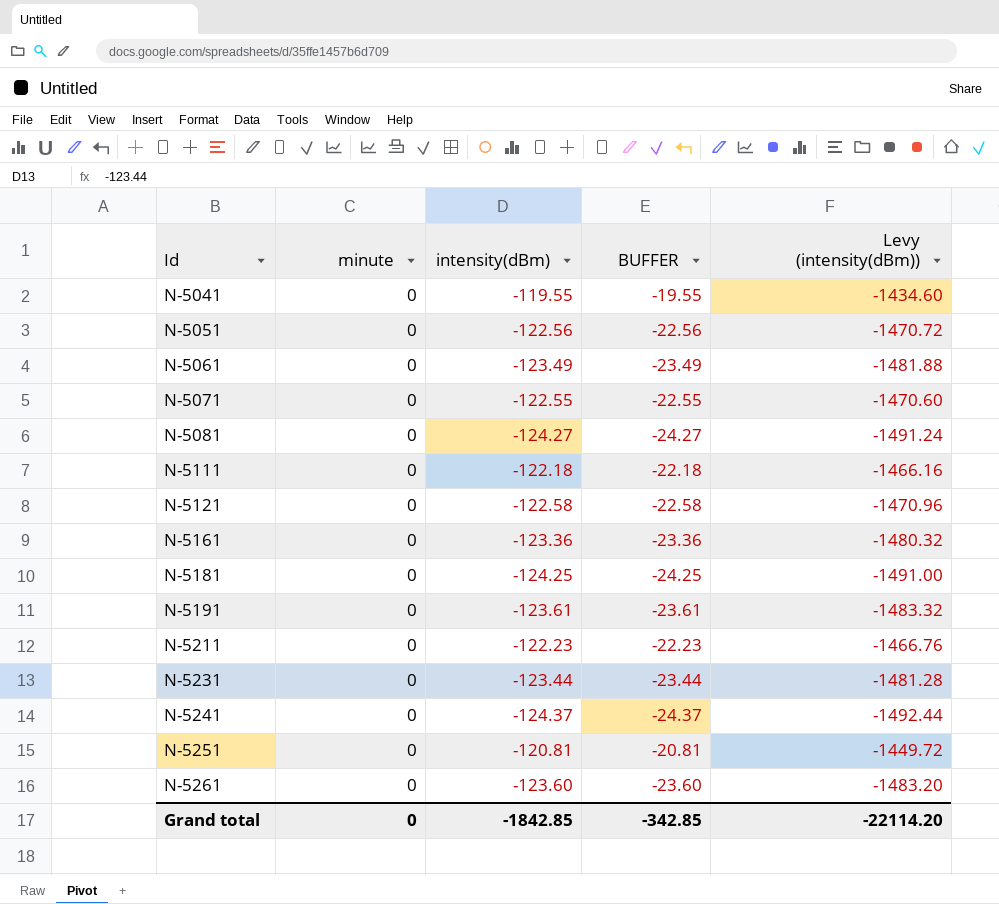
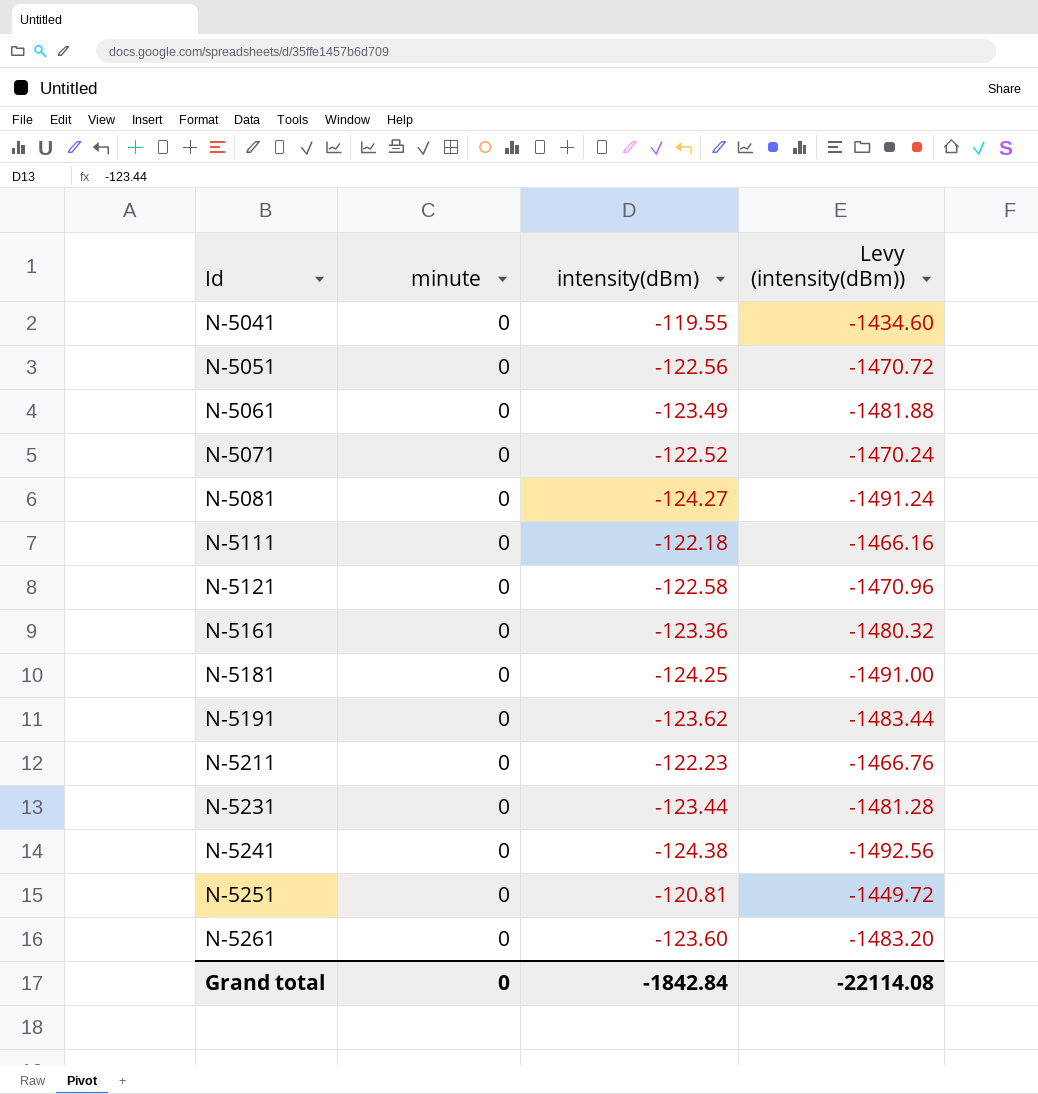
column BUFFER | formula: [intensity(dBm)] + 100 -> none
N-5071 | intensity(dBm): -122.55 -> -122.52
N-5071 | Levy (intensity(dBm)): -1470.60 -> -1470.24
N-5191 | intensity(dBm): -123.61 -> -123.62
N-5191 | Levy (intensity(dBm)): -1483.32 -> -1483.44
N-5241 | intensity(dBm): -124.37 -> -124.38
N-5241 | Levy (intensity(dBm)): -1492.44 -> -1492.56
Grand total | intensity(dBm): -1842.85 -> -1842.84
Grand total | Levy (intensity(dBm)): -22114.20 -> -22114.08

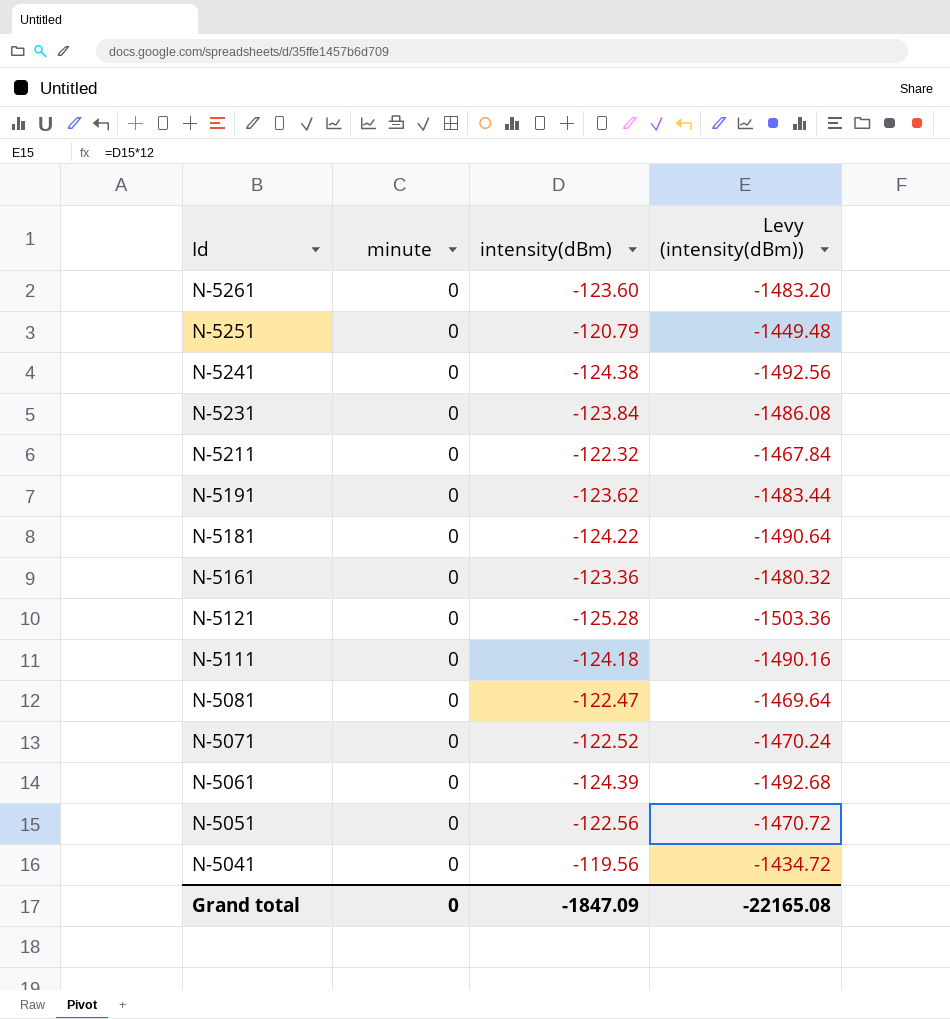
row order: Id ascending -> Id descending
N-5251 | intensity(dBm): -120.81 -> -120.79
N-5251 | Levy (intensity(dBm)): -1449.72 -> -1449.48
N-5231 | intensity(dBm): -123.44 -> -123.84
N-5231 | Levy (intensity(dBm)): -1481.28 -> -1486.08
N-5211 | intensity(dBm): -122.23 -> -122.32
N-5211 | Levy (intensity(dBm)): -1466.76 -> -1467.84
N-5181 | intensity(dBm): -124.25 -> -124.22
N-5181 | Levy (intensity(dBm)): -1491.00 -> -1490.64
N-5121 | intensity(dBm): -122.58 -> -125.28
N-5121 | Levy (intensity(dBm)): -1470.96 -> -1503.36
N-5111 | intensity(dBm): -122.18 -> -124.18
N-5111 | Levy (intensity(dBm)): -1466.16 -> -1490.16
N-5081 | intensity(dBm): -124.27 -> -122.47
N-5081 | Levy (intensity(dBm)): -1491.24 -> -1469.64
N-5061 | intensity(dBm): -123.49 -> -124.39
N-5061 | Levy (intensity(dBm)): -1481.88 -> -1492.68
N-5041 | intensity(dBm): -119.55 -> -119.56
N-5041 | Levy (intensity(dBm)): -1434.60 -> -1434.72
Grand total | intensity(dBm): -1842.84 -> -1847.09
Grand total | Levy (intensity(dBm)): -22114.08 -> -22165.08

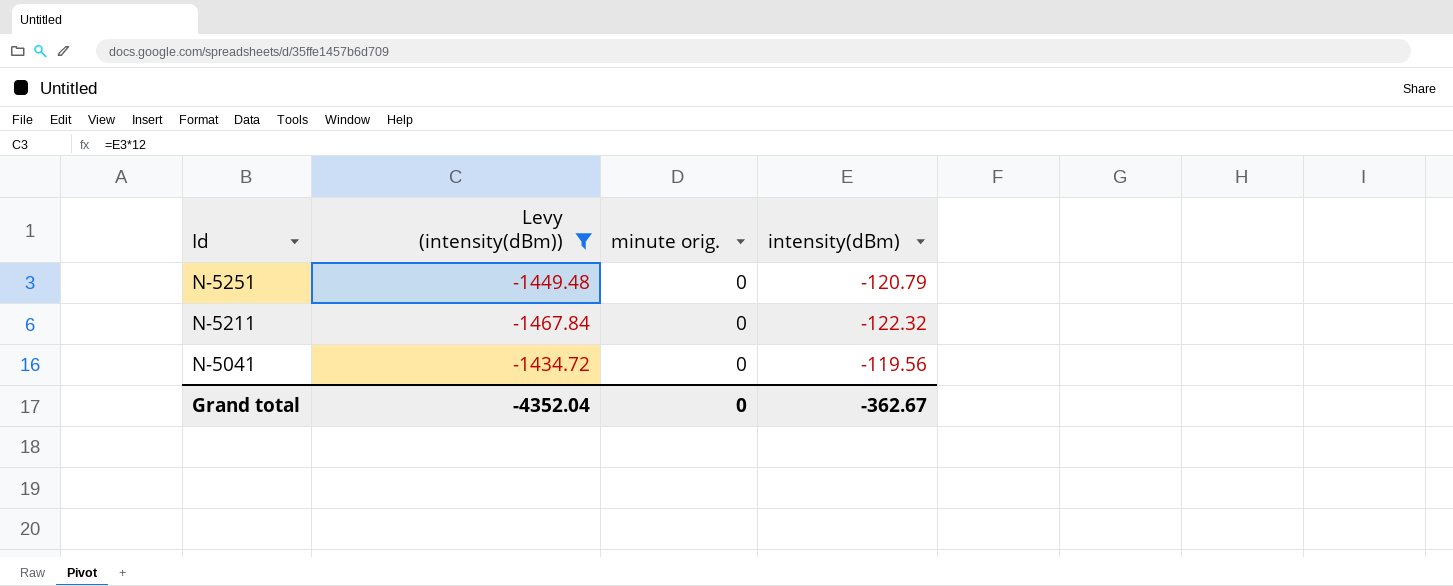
filter: none -> Levy (intensity(dBm)) >= -1467.84
column Levy (intensity(dBm)) | position: 4 -> 2
column name: minute -> minute orig.
Grand total | Levy (intensity(dBm)): -22165.08 -> -4352.04
Grand total | intensity(dBm): -1847.09 -> -362.67

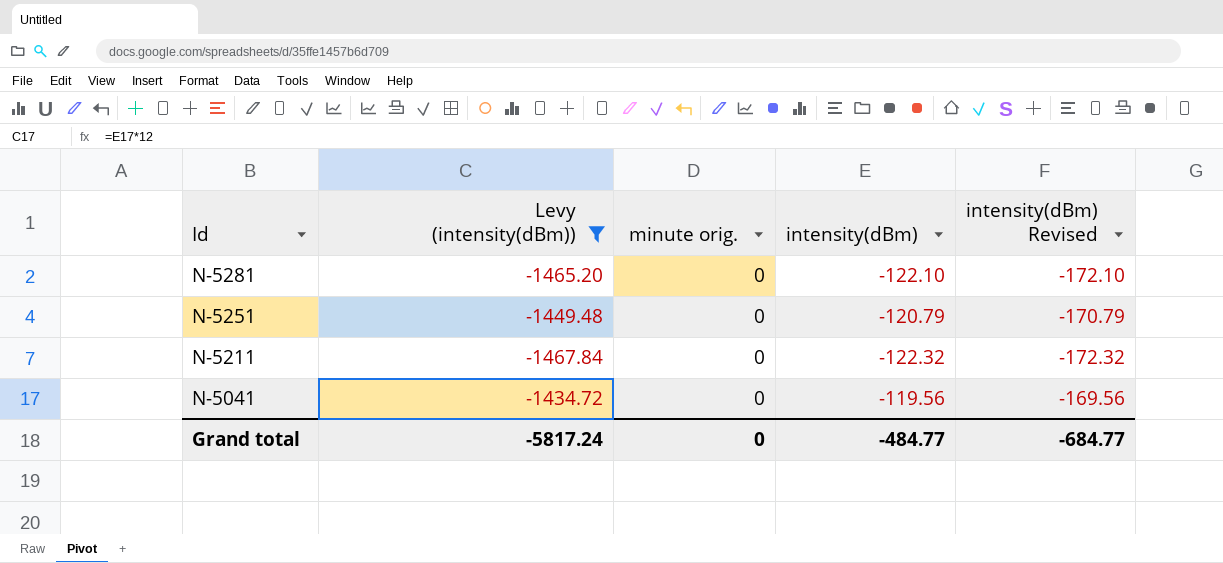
column intensity(dBm) Revised | formula: none -> [intensity(dBm)] - 50
row N-5281: none -> -1465.20 | 0 | -122.10 | -172.10
Grand total | Levy (intensity(dBm)): -4352.04 -> -5817.24
Grand total | intensity(dBm): -362.67 -> -484.77

